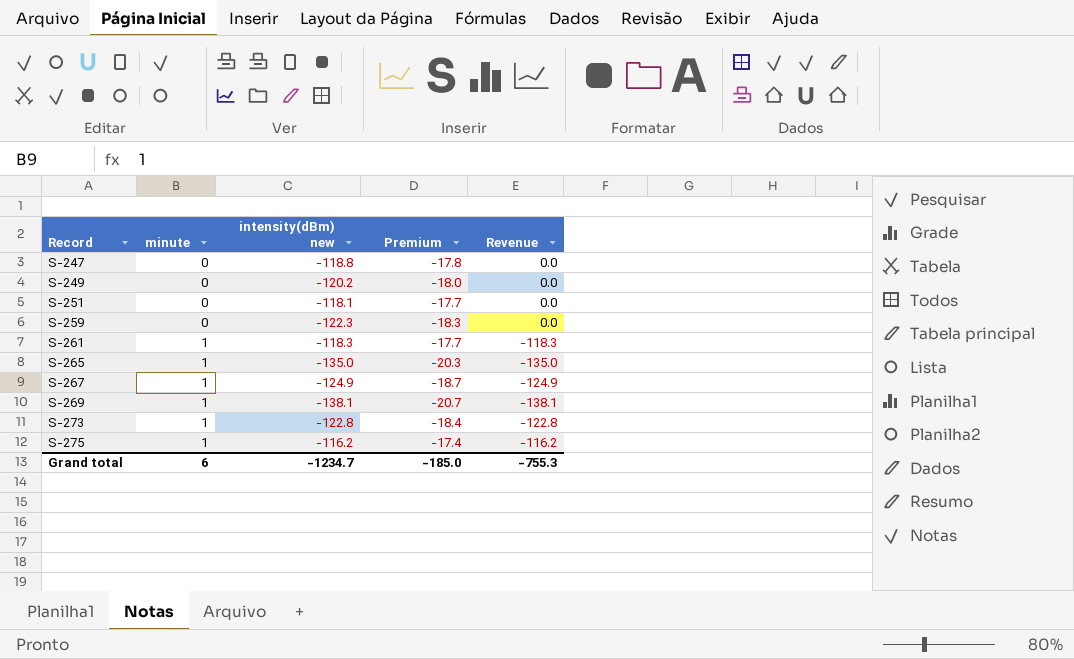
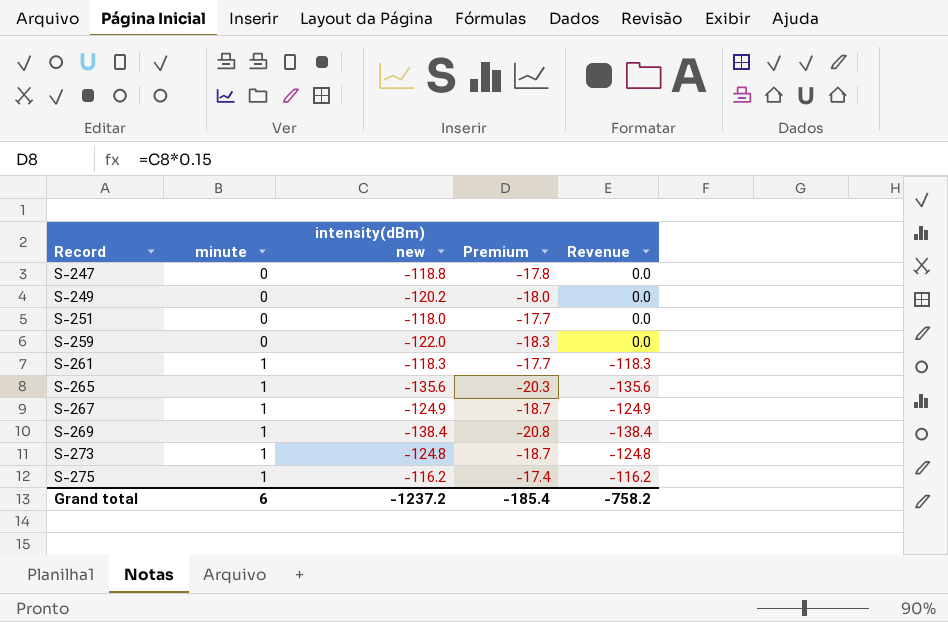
S-251 | intensity(dBm) new: -118.1 -> -118.0
S-259 | intensity(dBm) new: -122.3 -> -122.0
S-265 | intensity(dBm) new: -135.0 -> -135.6
S-265 | Revenue: -135.0 -> -135.6
S-269 | intensity(dBm) new: -138.1 -> -138.4
S-269 | Premium: -20.7 -> -20.8
S-269 | Revenue: -138.1 -> -138.4
S-273 | intensity(dBm) new: -122.8 -> -124.8
S-273 | Premium: -18.4 -> -18.7
S-273 | Revenue: -122.8 -> -124.8
Grand total | intensity(dBm) new: -1234.7 -> -1237.2
Grand total | Premium: -185.0 -> -185.4
Grand total | Revenue: -755.3 -> -758.2

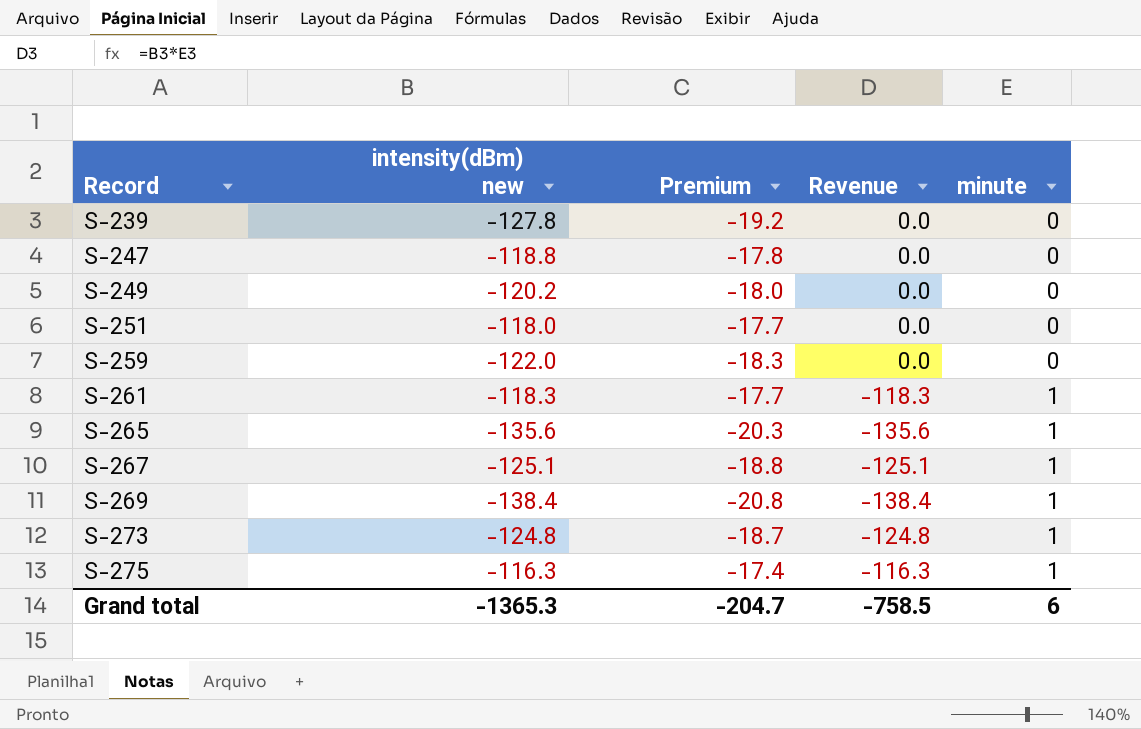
column minute | position: 2 -> 5
row S-239: none -> -127.8 | -19.2 | 0.0 | 0
S-267 | intensity(dBm) new: -124.9 -> -125.1
S-267 | Premium: -18.7 -> -18.8
S-267 | Revenue: -124.9 -> -125.1
S-275 | intensity(dBm) new: -116.2 -> -116.3
S-275 | Revenue: -116.2 -> -116.3
Grand total | intensity(dBm) new: -1237.2 -> -1365.3
Grand total | Premium: -185.4 -> -204.7
Grand total | Revenue: -758.2 -> -758.5

